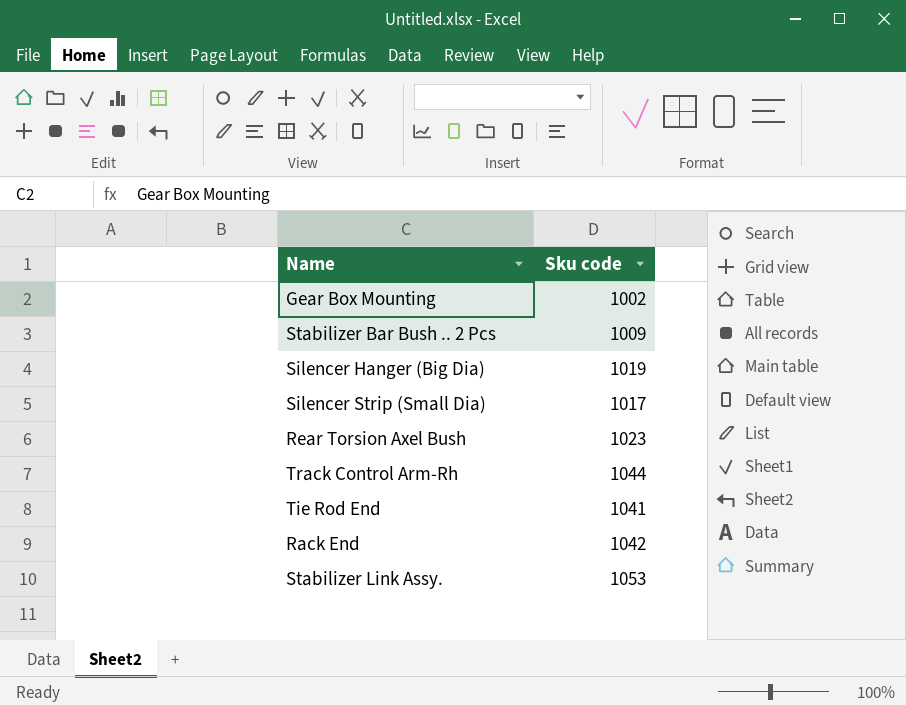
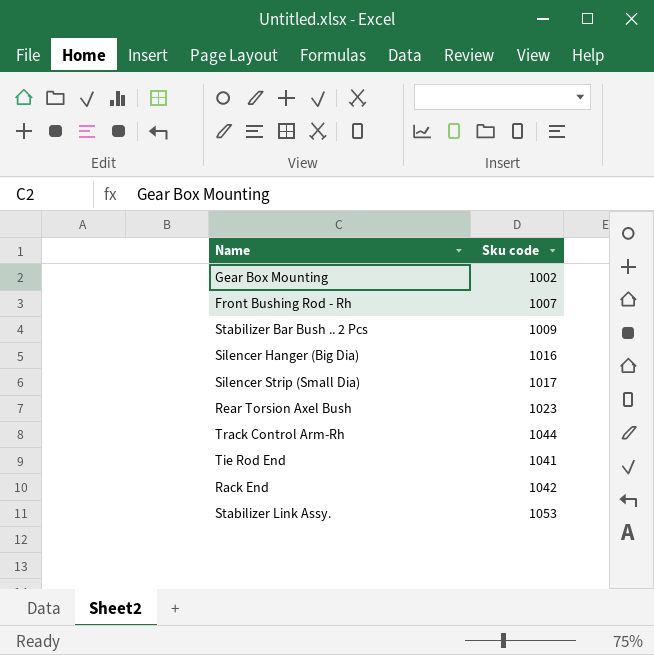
row Front Bushing Rod - Rh: none -> 1007
Silencer Hanger (Big Dia) | Sku code: 1019 -> 1016

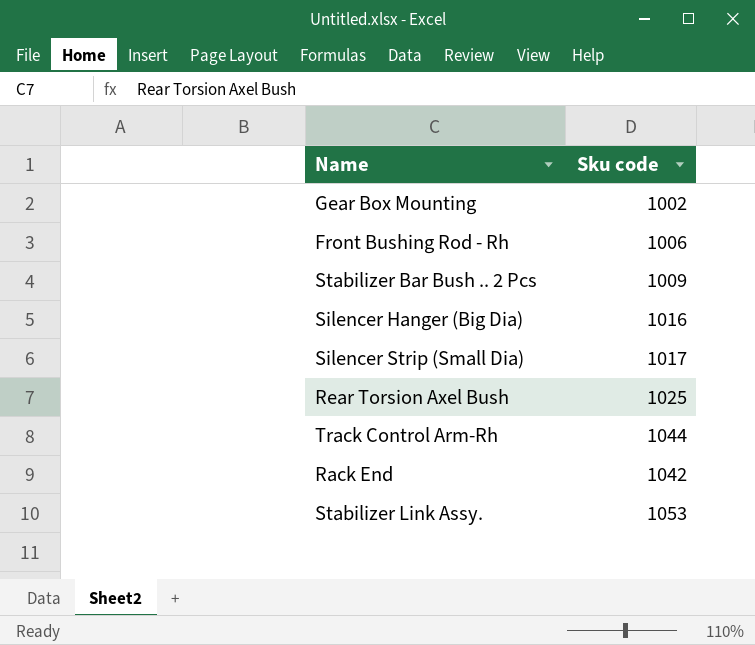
row Tie Rod End: 1041 -> none
Front Bushing Rod - Rh | Sku code: 1007 -> 1006
Rear Torsion Axel Bush | Sku code: 1023 -> 1025

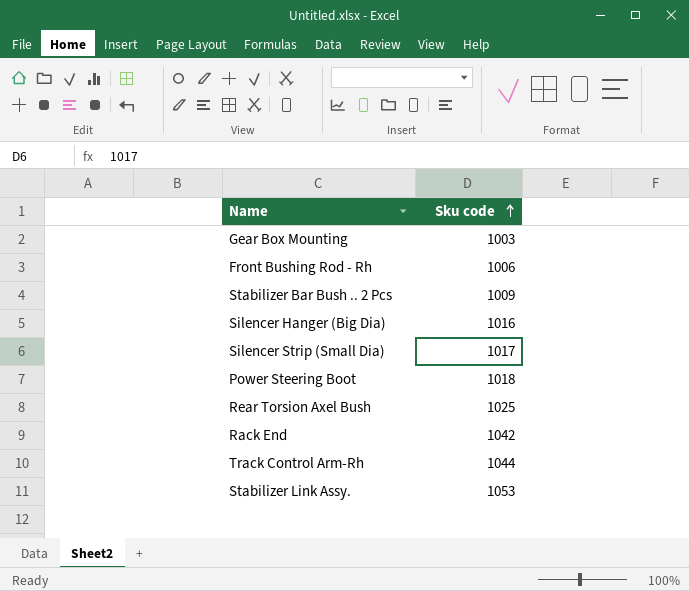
row order: none -> Sku code ascending
Gear Box Mounting | Sku code: 1002 -> 1003
row Power Steering Boot: none -> 1018

